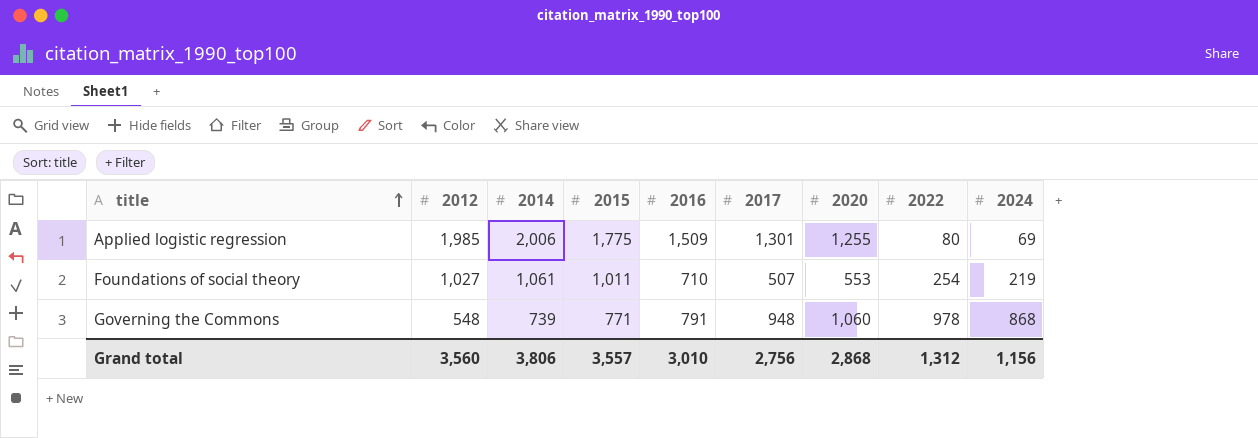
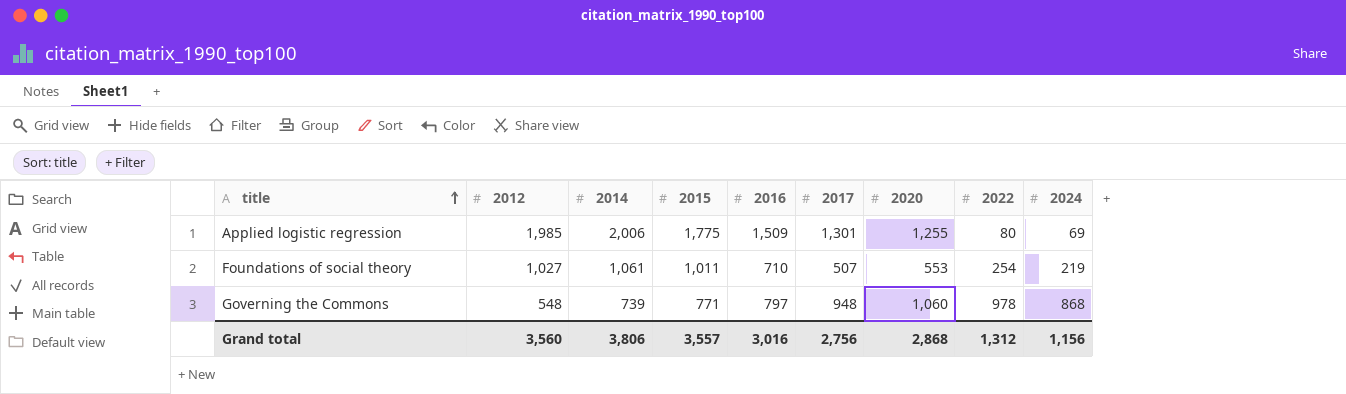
Governing the Commons | 2016: 791 -> 797
Grand total | 2016: 3,010 -> 3,016

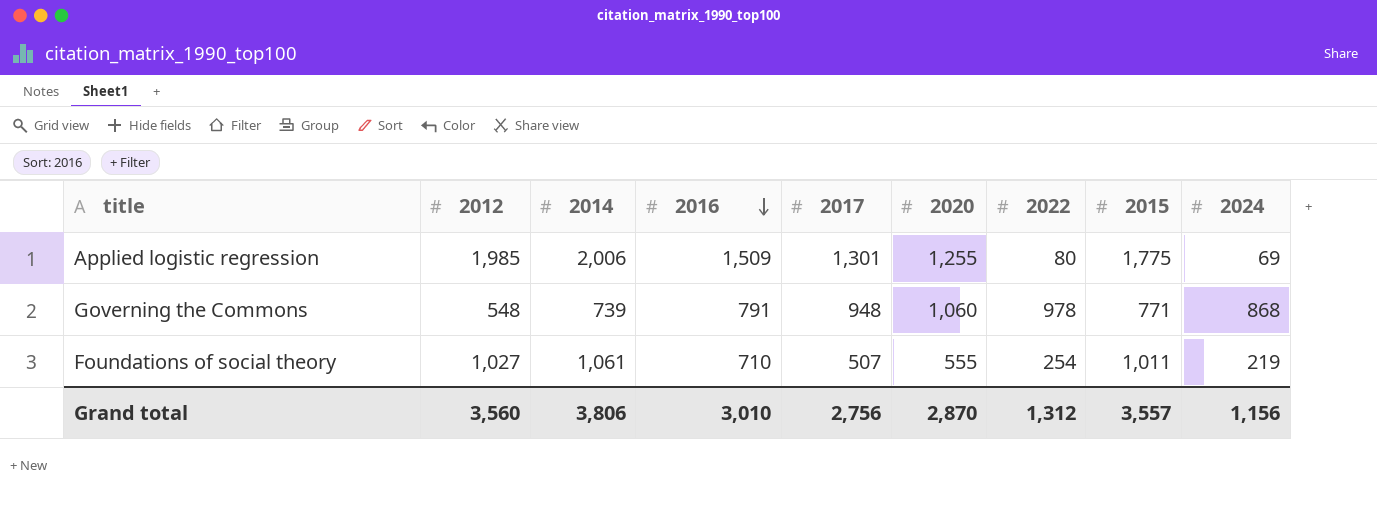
row order: title ascending -> 2016 descending
column 2015 | position: 4 -> 8
Governing the Commons | 2016: 797 -> 791
Foundations of social theory | 2020: 553 -> 555
Grand total | 2016: 3,016 -> 3,010
Grand total | 2020: 2,868 -> 2,870

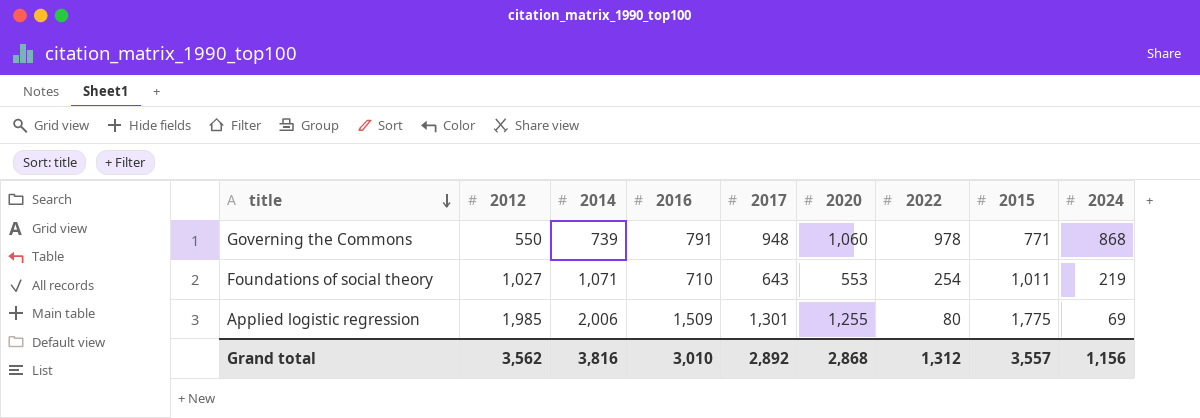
row order: 2016 descending -> title descending
Governing the Commons | 2012: 548 -> 550
Foundations of social theory | 2014: 1,061 -> 1,071
Foundations of social theory | 2017: 507 -> 643
Foundations of social theory | 2020: 555 -> 553
Grand total | 2012: 3,560 -> 3,562
Grand total | 2014: 3,806 -> 3,816
Grand total | 2017: 2,756 -> 2,892
Grand total | 2020: 2,870 -> 2,868

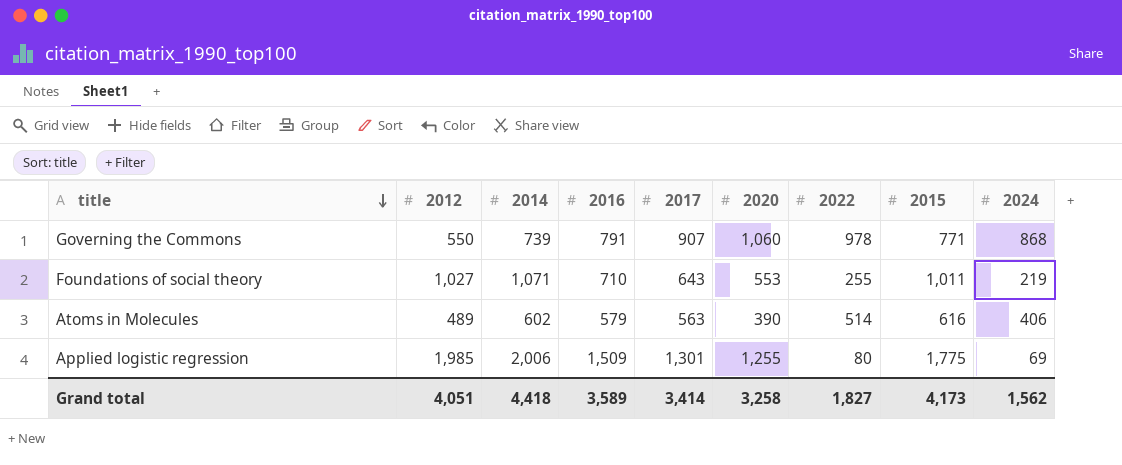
Governing the Commons | 2017: 948 -> 907
Foundations of social theory | 2022: 254 -> 255
row Atoms in Molecules: none -> 489 | 602 | 579 | 563 | 390 | 514 | 616 | 406
Grand total | 2012: 3,562 -> 4,051
Grand total | 2014: 3,816 -> 4,418
Grand total | 2016: 3,010 -> 3,589
Grand total | 2017: 2,892 -> 3,414
Grand total | 2020: 2,868 -> 3,258
Grand total | 2022: 1,312 -> 1,827
Grand total | 2015: 3,557 -> 4,173
Grand total | 2024: 1,156 -> 1,562

